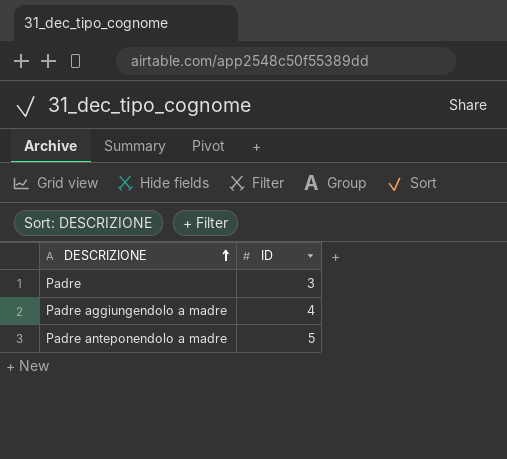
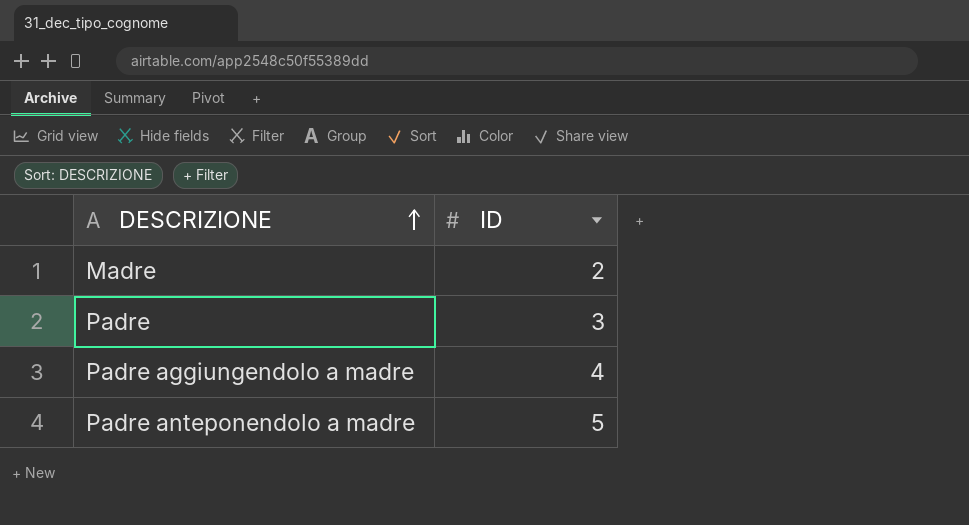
row Madre: none -> 2

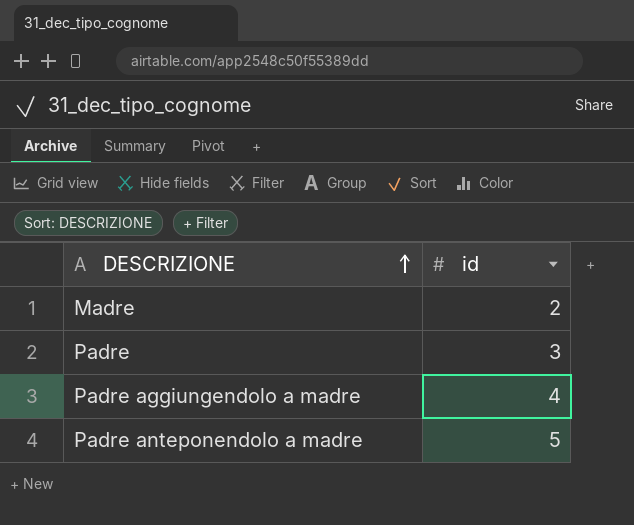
column name: ID -> id

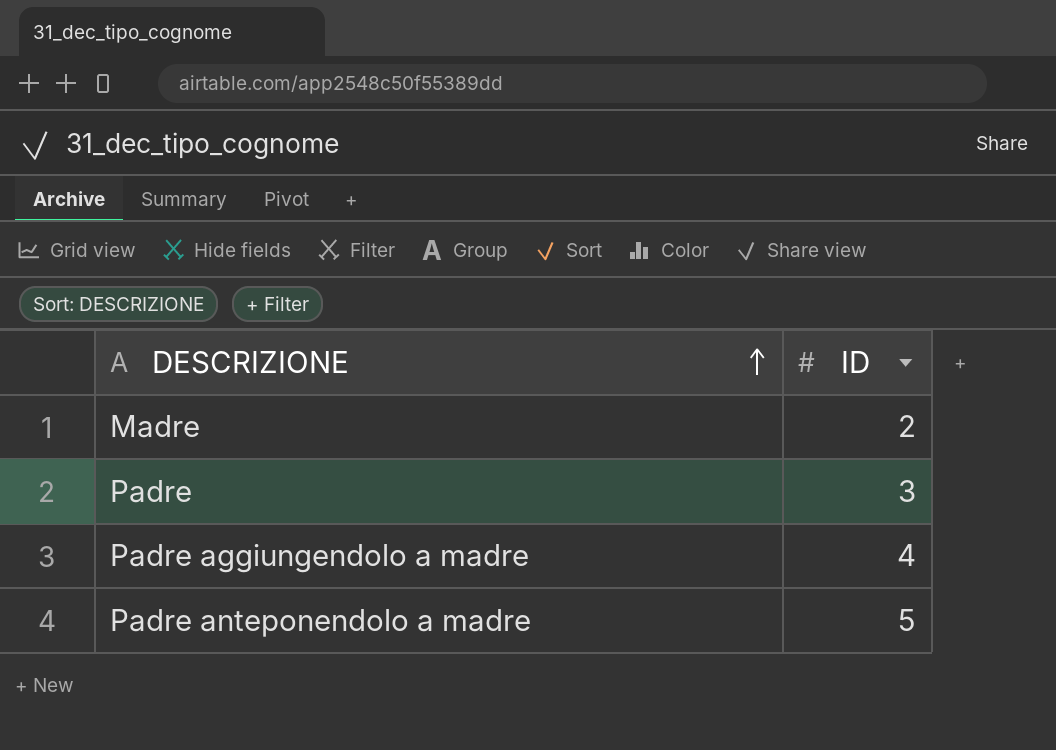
column name: id -> ID

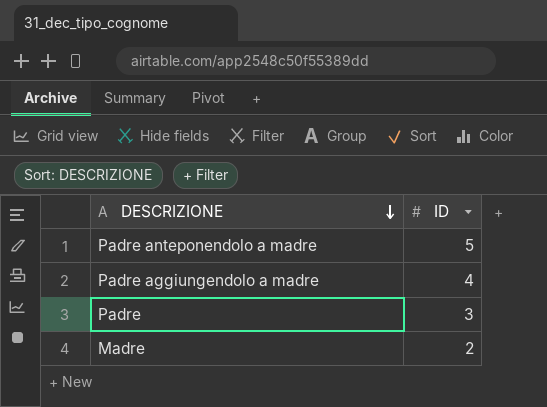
row order: DESCRIZIONE ascending -> DESCRIZIONE descending

